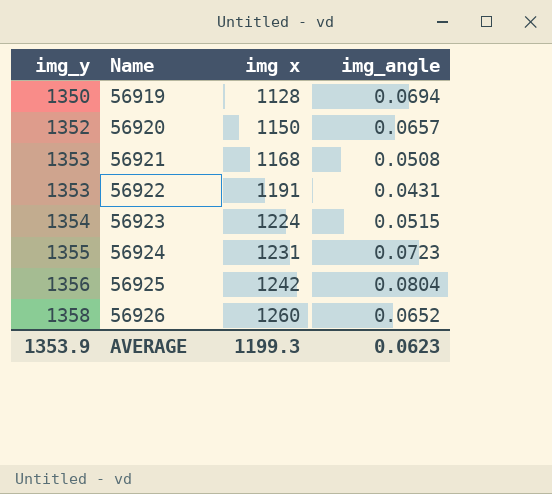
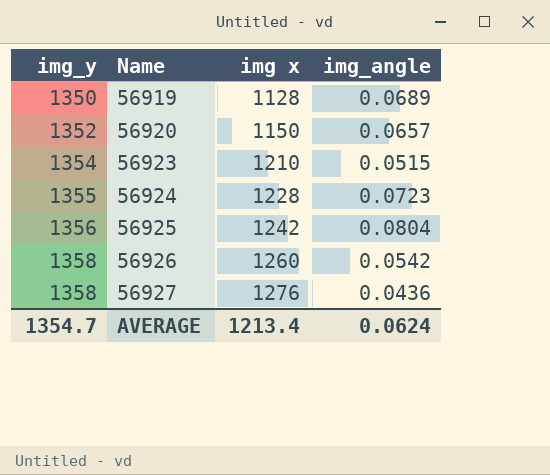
row 56921: 1353 | 1168 | 0.0508 -> none
row 56922: 1353 | 1191 | 0.0431 -> none
56919 | img_angle: 0.0694 -> 0.0689
56923 | img x: 1224 -> 1210
56924 | img x: 1231 -> 1228
56926 | img_angle: 0.0652 -> 0.0542
row 56927: none -> 1358 | 1276 | 0.0436
AVERAGE | img_y: 1353.9 -> 1354.7
AVERAGE | img x: 1199.3 -> 1213.4
AVERAGE | img_angle: 0.0623 -> 0.0624

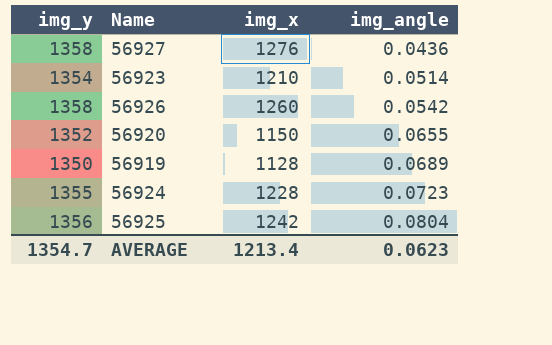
row order: img_y ascending -> img_angle ascending
column name: img x -> img_x
56923 | img_angle: 0.0515 -> 0.0514
56920 | img_angle: 0.0657 -> 0.0655
AVERAGE | img_angle: 0.0624 -> 0.0623

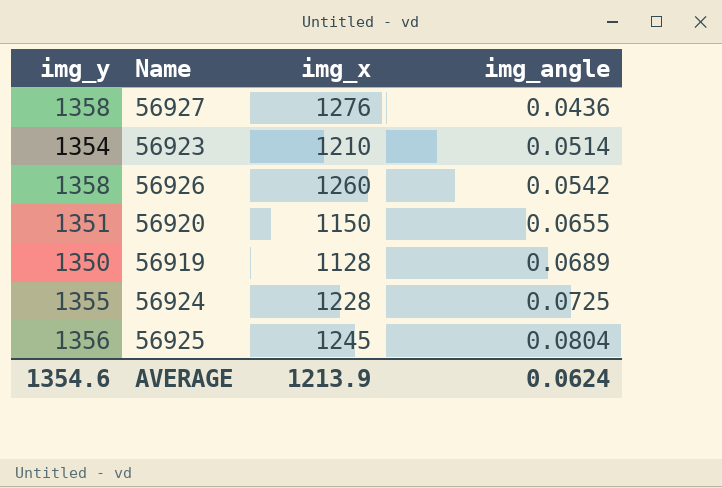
56920 | img_y: 1352 -> 1351
56924 | img_angle: 0.0723 -> 0.0725
56925 | img_x: 1242 -> 1245
AVERAGE | img_y: 1354.7 -> 1354.6
AVERAGE | img_x: 1213.4 -> 1213.9
AVERAGE | img_angle: 0.0623 -> 0.0624

